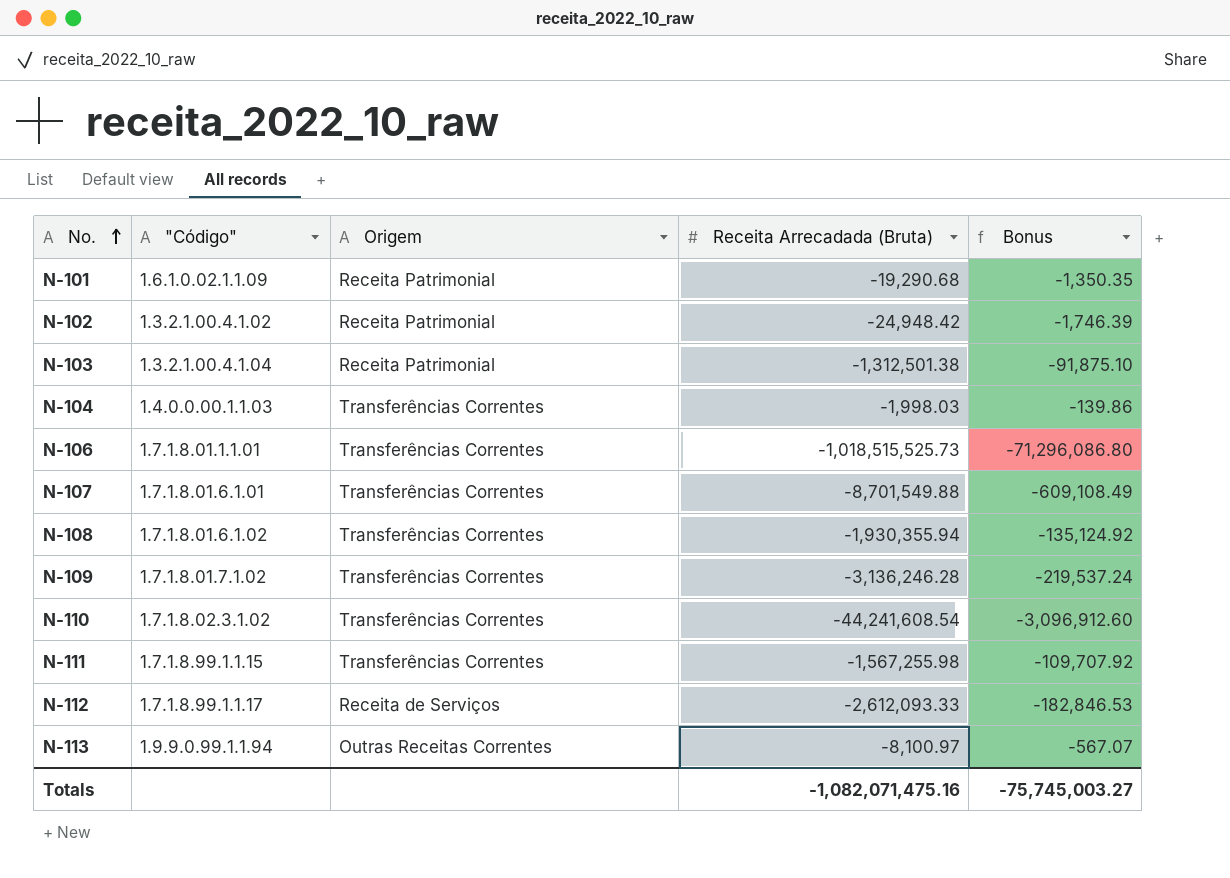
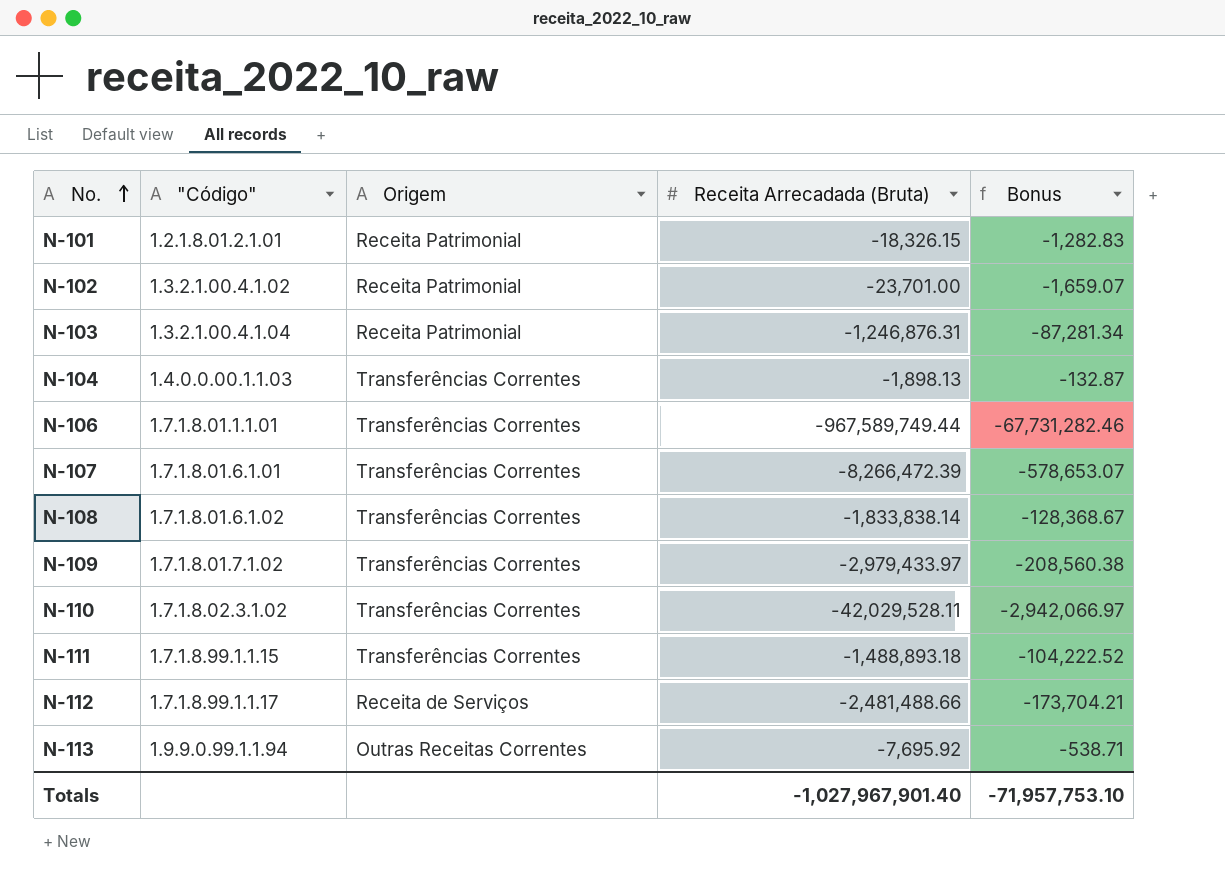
N-101 | "Código": 1.6.1.0.02.1.1.09 -> 1.2.1.8.01.2.1.01
N-101 | Receita Arrecadada (Bruta): -19,290.68 -> -18,326.15
N-101 | Bonus: -1,350.35 -> -1,282.83
N-102 | Receita Arrecadada (Bruta): -24,948.42 -> -23,701.00
N-102 | Bonus: -1,746.39 -> -1,659.07
N-103 | Receita Arrecadada (Bruta): -1,312,501.38 -> -1,246,876.31
N-103 | Bonus: -91,875.10 -> -87,281.34
N-104 | Receita Arrecadada (Bruta): -1,998.03 -> -1,898.13
N-104 | Bonus: -139.86 -> -132.87
N-106 | Receita Arrecadada (Bruta): -1,018,515,525.73 -> -967,589,749.44
N-106 | Bonus: -71,296,086.80 -> -67,731,282.46
N-107 | Receita Arrecadada (Bruta): -8,701,549.88 -> -8,266,472.39
N-107 | Bonus: -609,108.49 -> -578,653.07
N-108 | Receita Arrecadada (Bruta): -1,930,355.94 -> -1,833,838.14
N-108 | Bonus: -135,124.92 -> -128,368.67
N-109 | Receita Arrecadada (Bruta): -3,136,246.28 -> -2,979,433.97
N-109 | Bonus: -219,537.24 -> -208,560.38
N-110 | Receita Arrecadada (Bruta): -44,241,608.54 -> -42,029,528.11
N-110 | Bonus: -3,096,912.60 -> -2,942,066.97
N-111 | Receita Arrecadada (Bruta): -1,567,255.98 -> -1,488,893.18
N-111 | Bonus: -109,707.92 -> -104,222.52
N-112 | Receita Arrecadada (Bruta): -2,612,093.33 -> -2,481,488.66
N-112 | Bonus: -182,846.53 -> -173,704.21
N-113 | Receita Arrecadada (Bruta): -8,100.97 -> -7,695.92
N-113 | Bonus: -567.07 -> -538.71
Totals | Receita Arrecadada (Bruta): -1,082,071,475.16 -> -1,027,967,901.40
Totals | Bonus: -75,745,003.27 -> -71,957,753.10

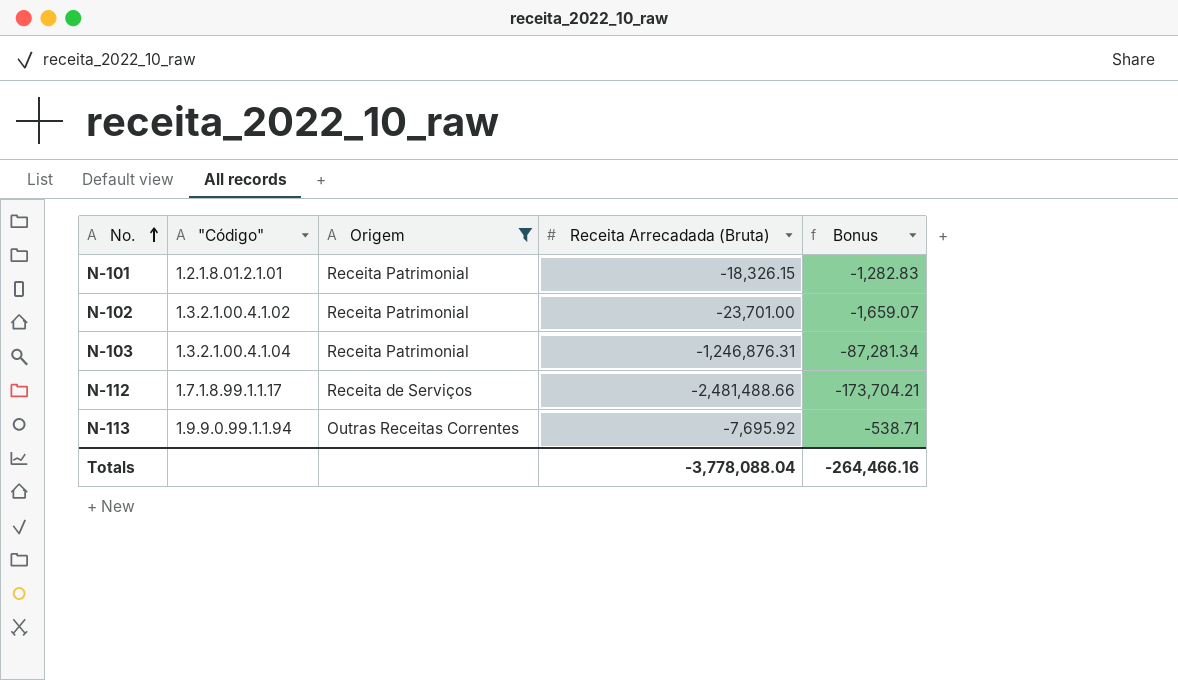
filter: none -> Origem != Transferências Correntes
Totals | Receita Arrecadada (Bruta): -1,027,967,901.40 -> -3,778,088.04
Totals | Bonus: -71,957,753.10 -> -264,466.16

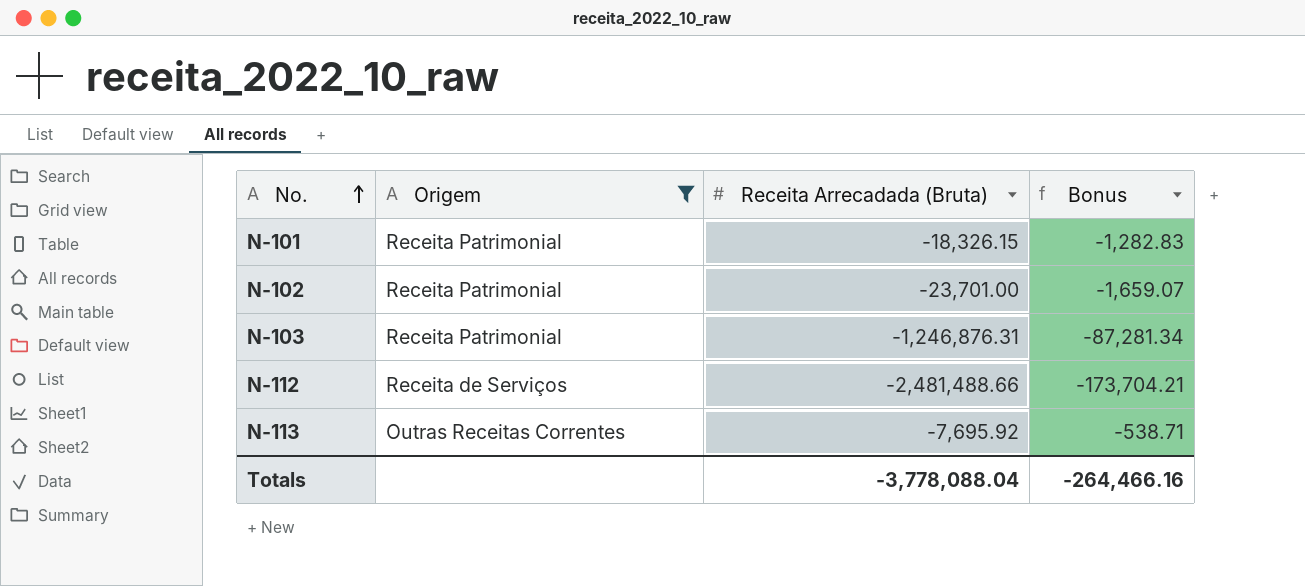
column "Código" | position: 2 -> none

